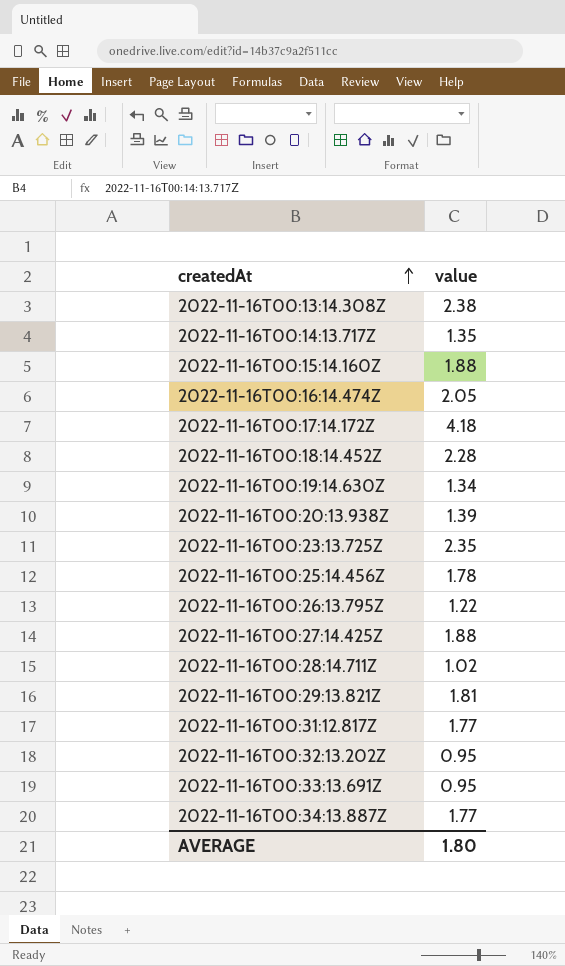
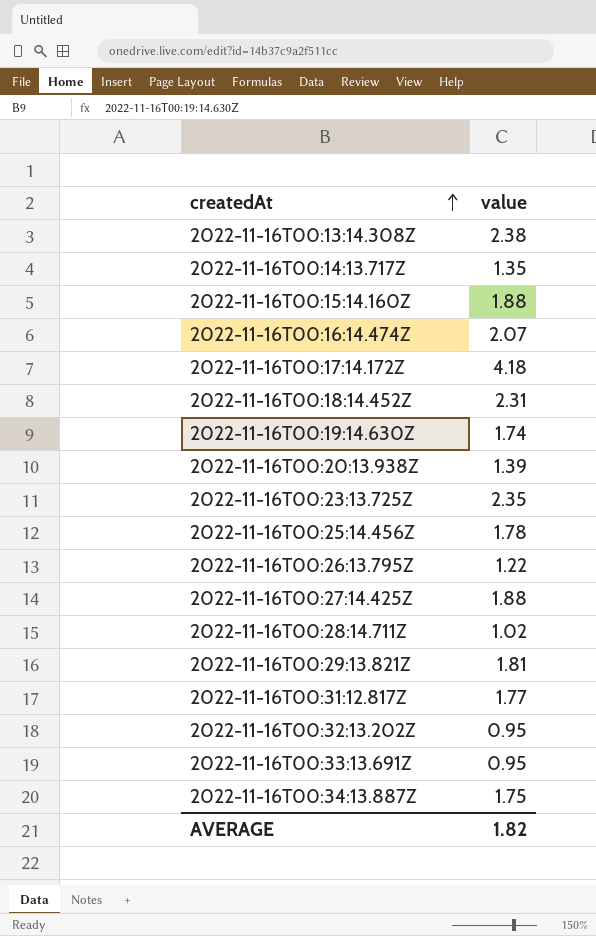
2022-11-16T00:16:14.474Z | value: 2.05 -> 2.07
2022-11-16T00:18:14.452Z | value: 2.28 -> 2.31
2022-11-16T00:19:14.630Z | value: 1.34 -> 1.74
2022-11-16T00:34:13.887Z | value: 1.77 -> 1.75
AVERAGE | value: 1.80 -> 1.82

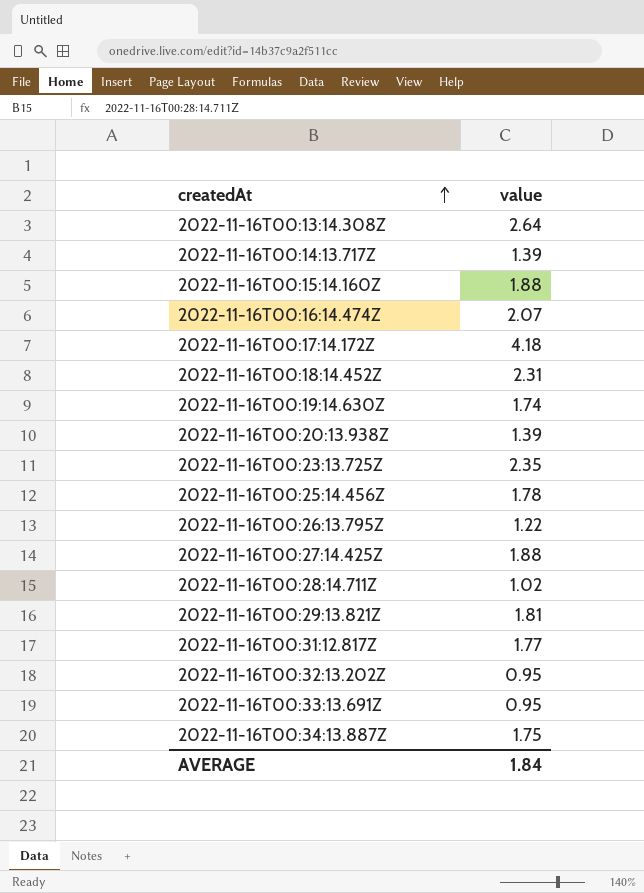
2022-11-16T00:13:14.308Z | value: 2.38 -> 2.64
2022-11-16T00:14:13.717Z | value: 1.35 -> 1.39
AVERAGE | value: 1.82 -> 1.84

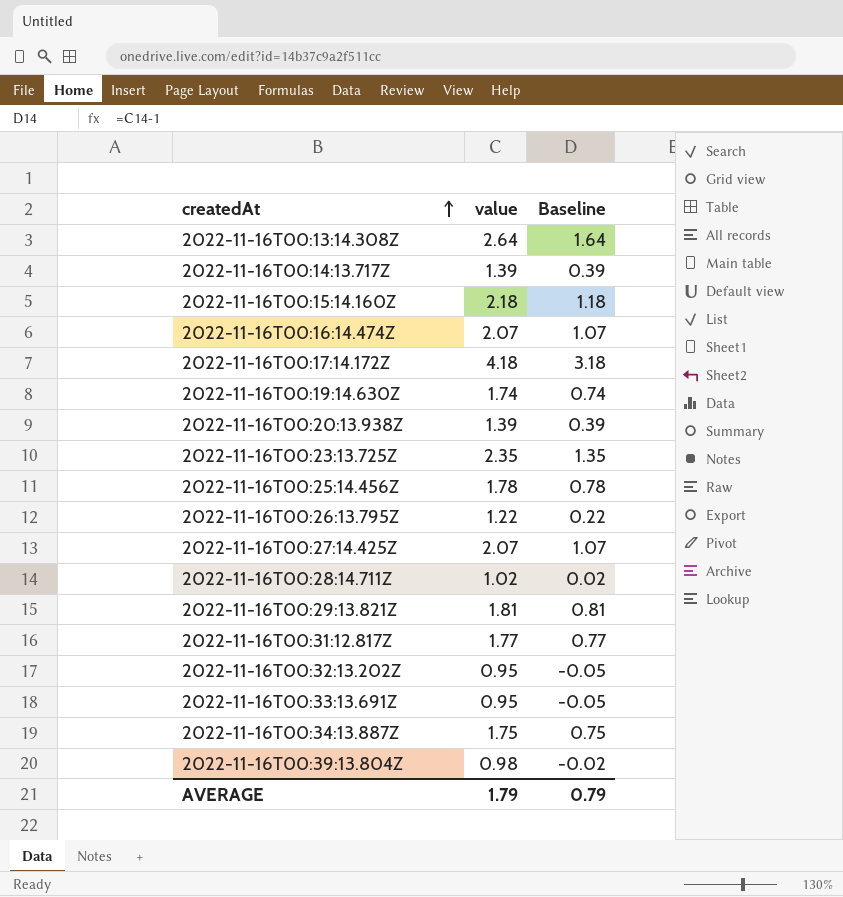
column Baseline | formula: none -> [value] - 1
row 2022-11-16T00:18:14.452Z: 2.31 -> none
2022-11-16T00:15:14.160Z | value: 1.88 -> 2.18
2022-11-16T00:27:14.425Z | value: 1.88 -> 2.07
row 2022-11-16T00:39:13.804Z: none -> 0.98 | -0.02
AVERAGE | value: 1.84 -> 1.79

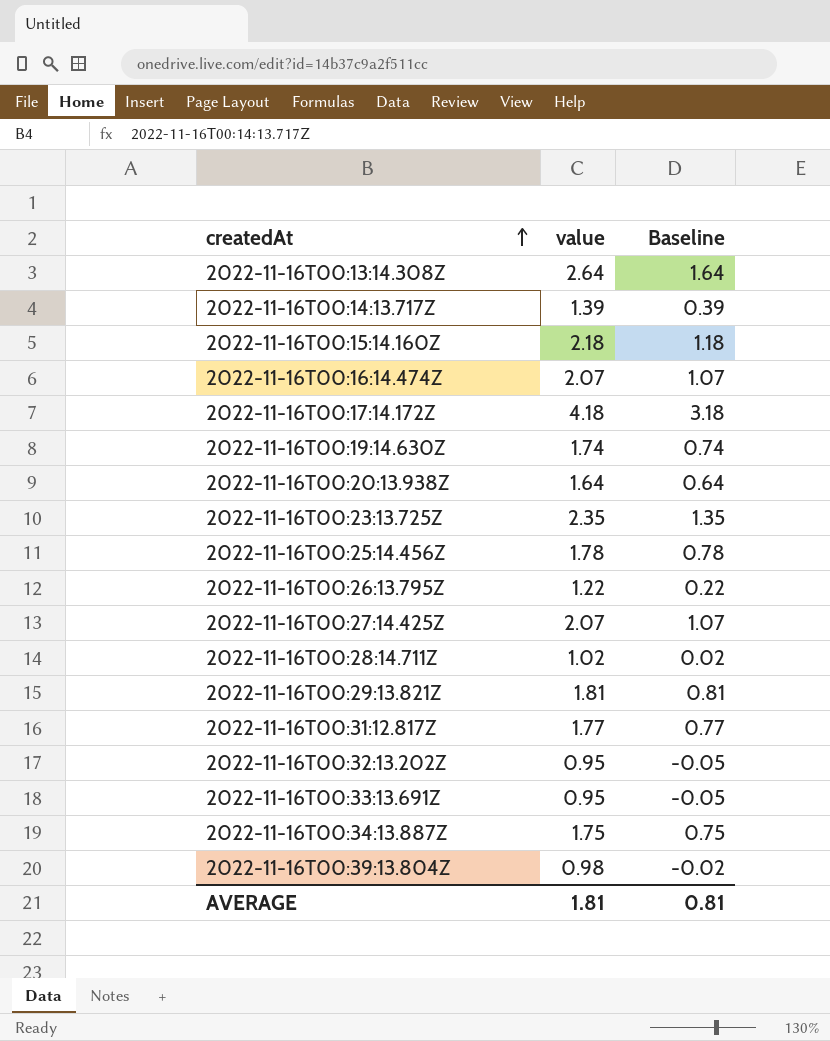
2022-11-16T00:20:13.938Z | value: 1.39 -> 1.64
2022-11-16T00:20:13.938Z | Baseline: 0.39 -> 0.64
AVERAGE | value: 1.79 -> 1.81
AVERAGE | Baseline: 0.79 -> 0.81

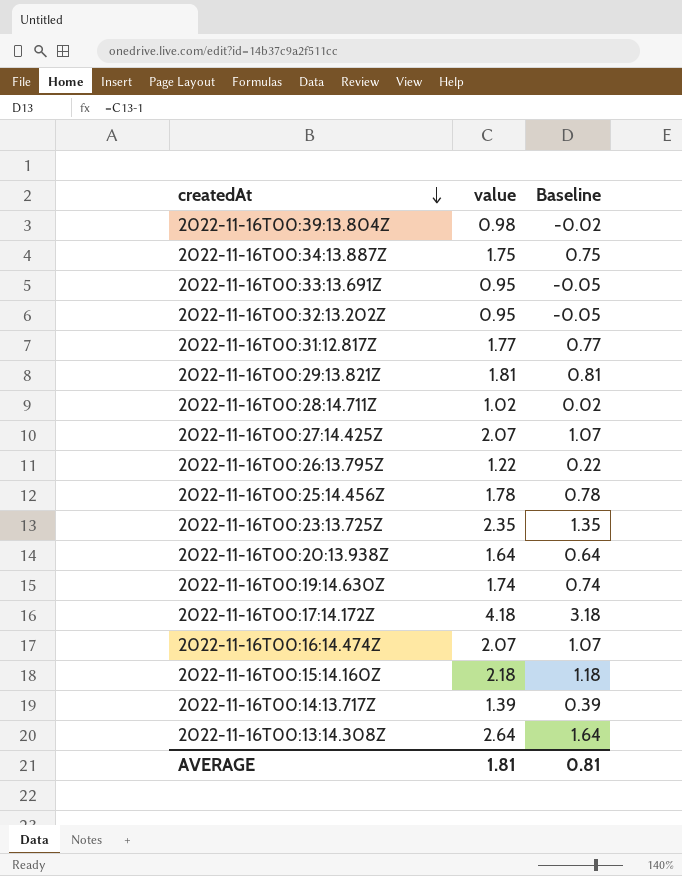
row order: createdAt ascending -> createdAt descending

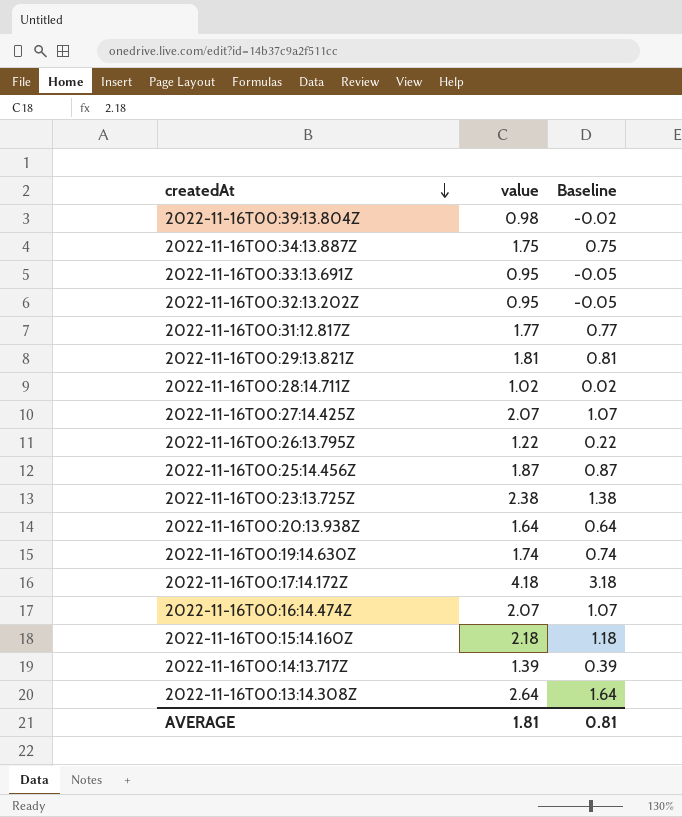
2022-11-16T00:25:14.456Z | value: 1.78 -> 1.87
2022-11-16T00:25:14.456Z | Baseline: 0.78 -> 0.87
2022-11-16T00:23:13.725Z | value: 2.35 -> 2.38
2022-11-16T00:23:13.725Z | Baseline: 1.35 -> 1.38

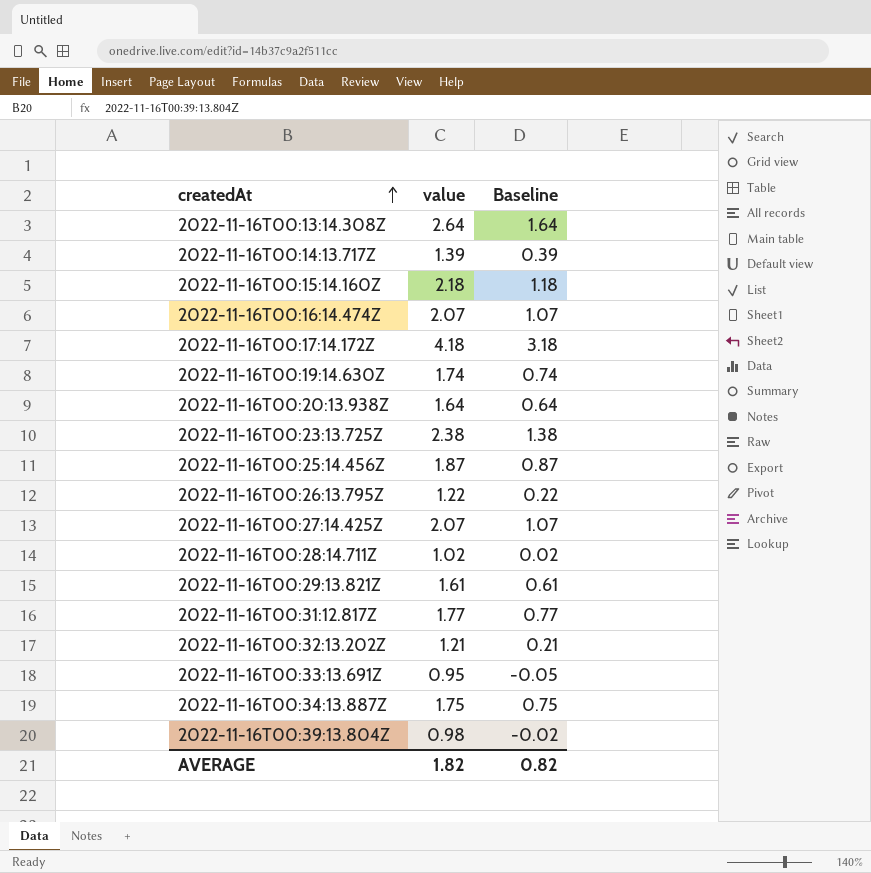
row order: createdAt descending -> createdAt ascending
2022-11-16T00:29:13.821Z | value: 1.81 -> 1.61
2022-11-16T00:29:13.821Z | Baseline: 0.81 -> 0.61
2022-11-16T00:32:13.202Z | value: 0.95 -> 1.21
2022-11-16T00:32:13.202Z | Baseline: -0.05 -> 0.21
AVERAGE | value: 1.81 -> 1.82
AVERAGE | Baseline: 0.81 -> 0.82

